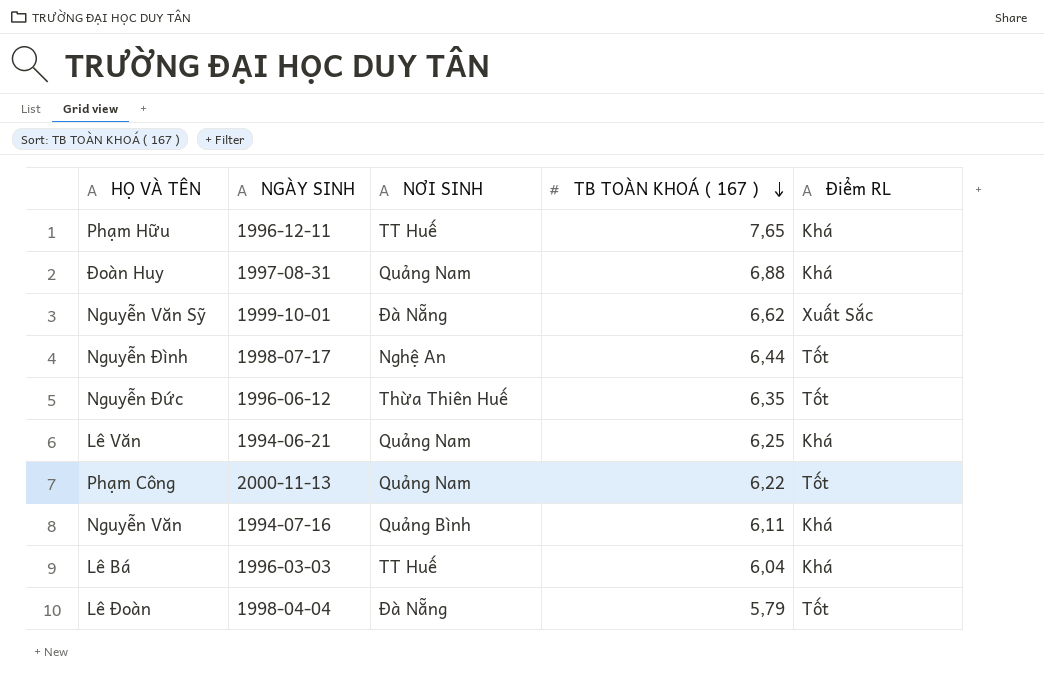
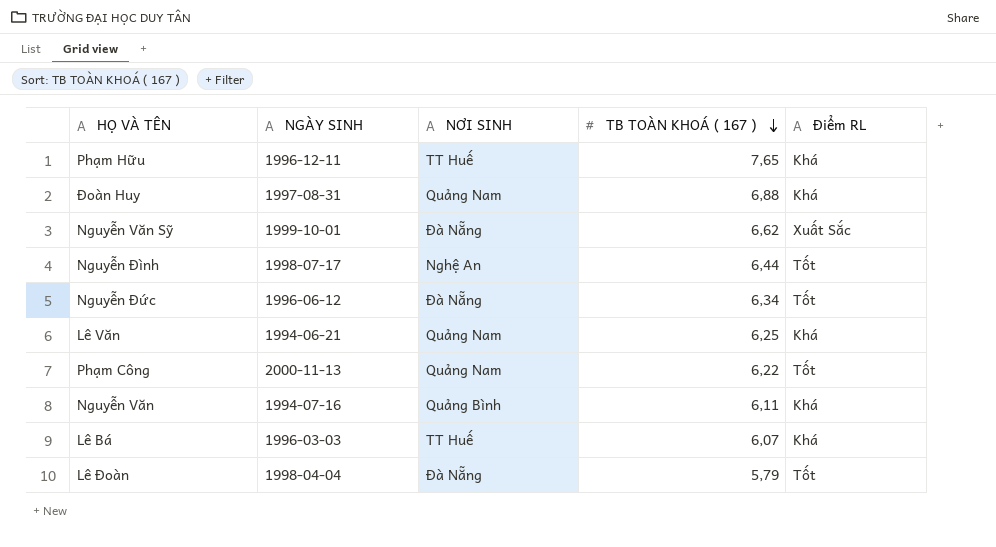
Nguyễn Đức | NƠI SINH: Thừa Thiên Huế -> Đà Nẵng
Nguyễn Đức | TB TOÀN KHOÁ ( 167 ): 6,35 -> 6,34
Lê Bá | TB TOÀN KHOÁ ( 167 ): 6,04 -> 6,07

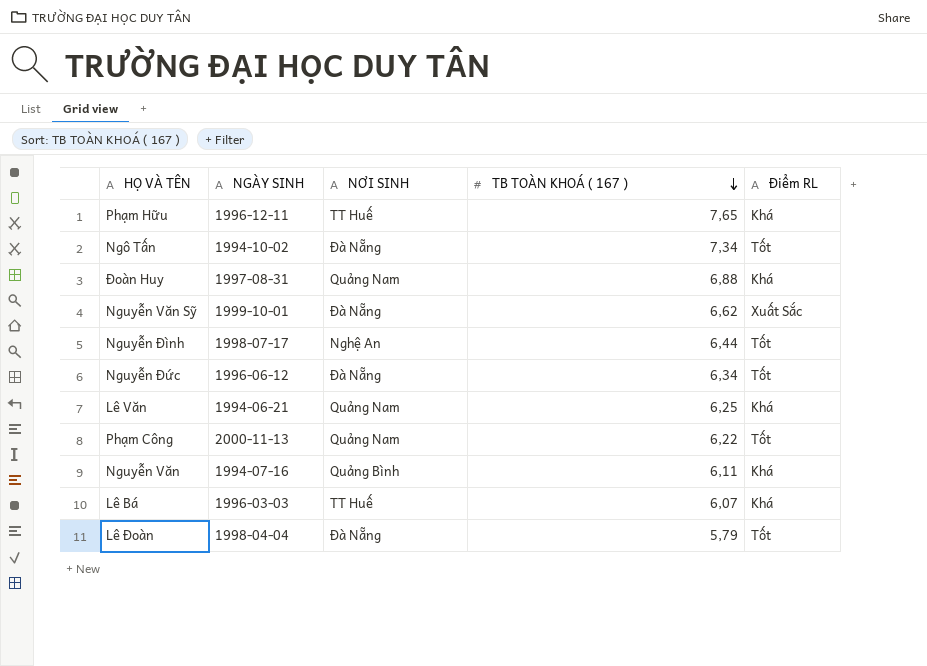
row Ngô Tấn: none -> 1994-10-02 | Đà Nẵng | 7,34 | Tốt

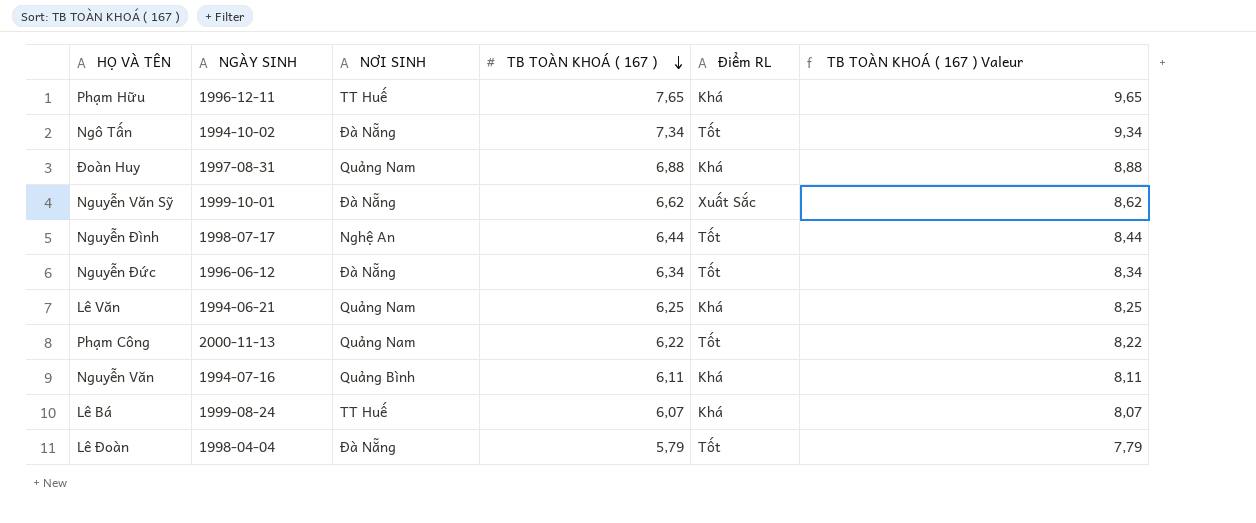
column TB TOÀN KHOÁ ( 167 ) Valeur | formula: none -> [TB TOÀN KHOÁ ( 167 )] + 2
Lê Bá | NGÀY SINH: 1996-03-03 -> 1999-08-24

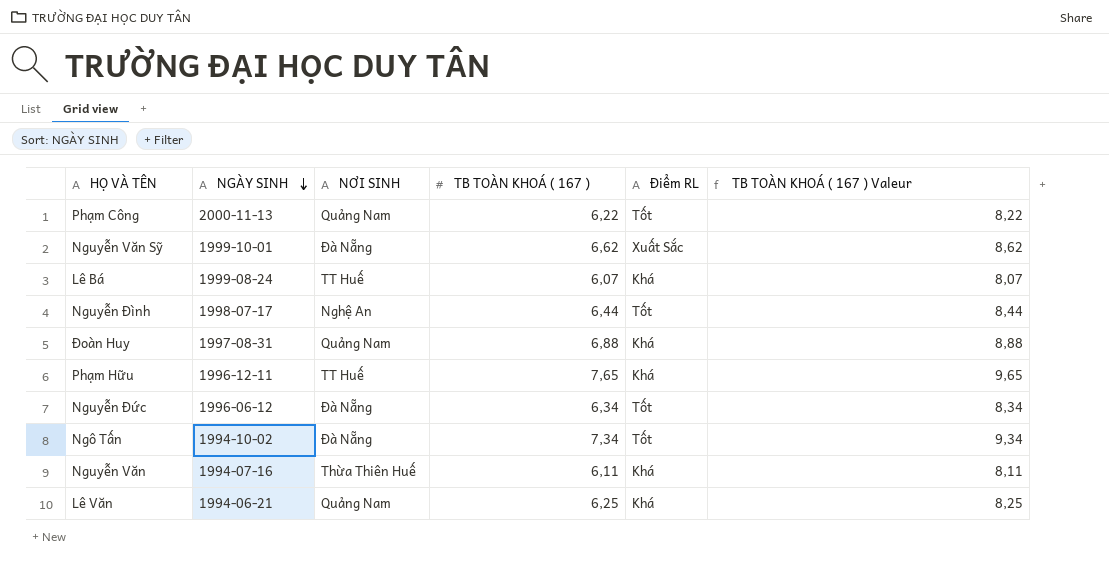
row order: TB TOÀN KHOÁ ( 167 ) descending -> NGÀY SINH descending
row Lê Đoàn: 1998-04-04 | Đà Nẵng | 5,79 | Tốt | 7,79 -> none
Nguyễn Văn | NƠI SINH: Quảng Bình -> Thừa Thiên Huế

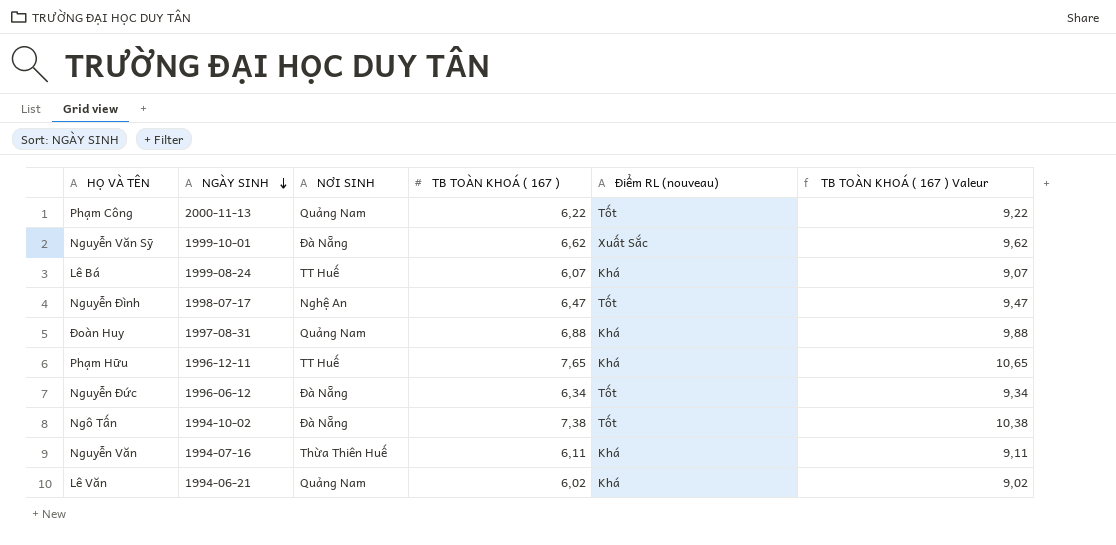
column name: Điểm RL -> Điểm RL (nouveau)
column TB TOÀN KHOÁ ( 167 ) Valeur | formula: [TB TOÀN KHOÁ ( 167 )] + 2 -> [TB TOÀN KHOÁ ( 167 )] + 3
Nguyễn Đình | TB TOÀN KHOÁ ( 167 ): 6,44 -> 6,47
Ngô Tấn | TB TOÀN KHOÁ ( 167 ): 7,34 -> 7,38
Lê Văn | TB TOÀN KHOÁ ( 167 ): 6,25 -> 6,02

